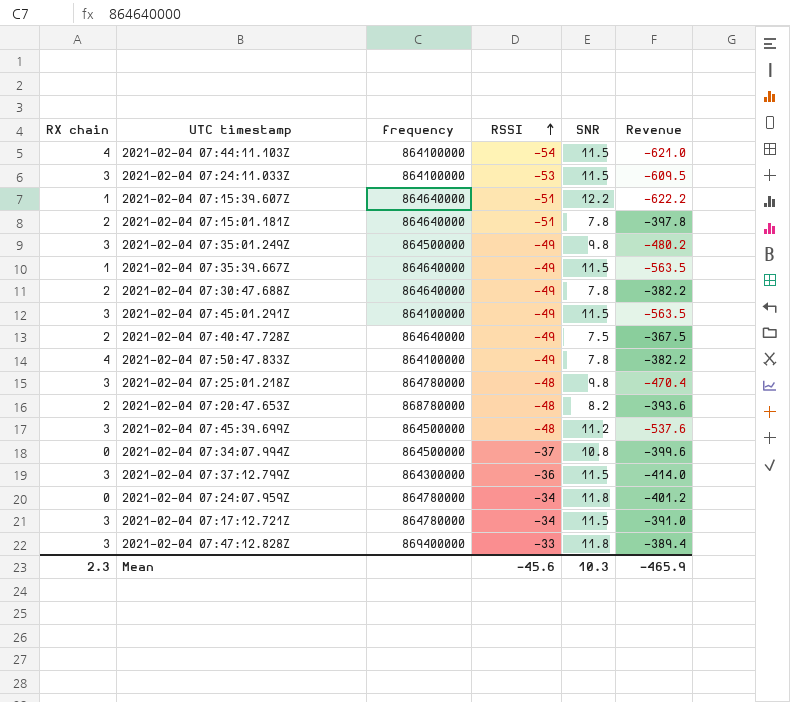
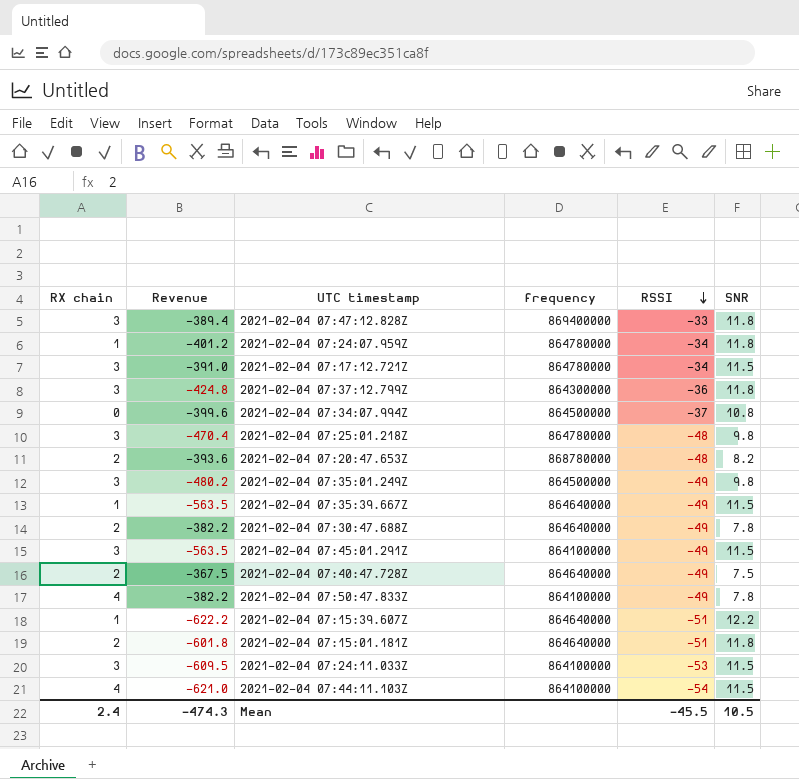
row order: RSSI ascending -> RSSI descending
column Revenue | position: 6 -> 2
row 2021-02-04 07:45:39.699Z: 3 | 864500000 | -48 | 11.2 | -537.6 -> none
2021-02-04 07:24:07.959Z | RX chain: 0 -> 1
2021-02-04 07:37:12.799Z | Revenue: -414.0 -> -424.8
2021-02-04 07:37:12.799Z | SNR: 11.5 -> 11.8
2021-02-04 07:15:01.181Z | Revenue: -397.8 -> -601.8
2021-02-04 07:15:01.181Z | SNR: 7.8 -> 11.8
Mean | RX chain: 2.3 -> 2.4
Mean | Revenue: -465.9 -> -474.3
Mean | RSSI: -45.6 -> -45.5
Mean | SNR: 10.3 -> 10.5

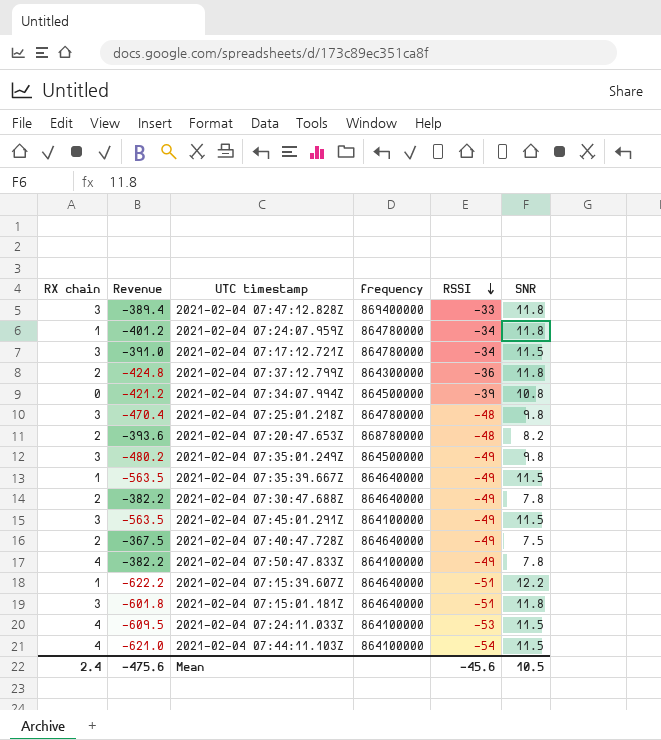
2021-02-04 07:37:12.799Z | RX chain: 3 -> 2
2021-02-04 07:34:07.994Z | Revenue: -399.6 -> -421.2
2021-02-04 07:34:07.994Z | RSSI: -37 -> -39
2021-02-04 07:15:01.181Z | RX chain: 2 -> 3
2021-02-04 07:24:11.033Z | RX chain: 3 -> 4
Mean | Revenue: -474.3 -> -475.6
Mean | RSSI: -45.5 -> -45.6

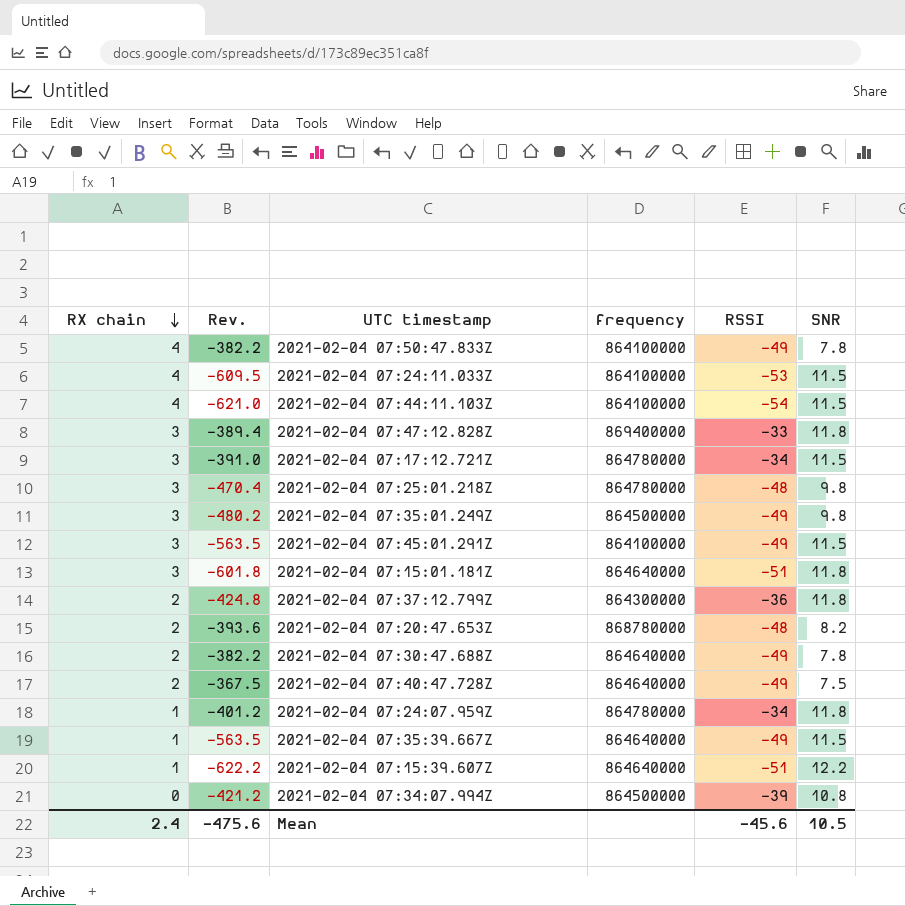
row order: RSSI descending -> RX chain descending
column name: Revenue -> Rev.

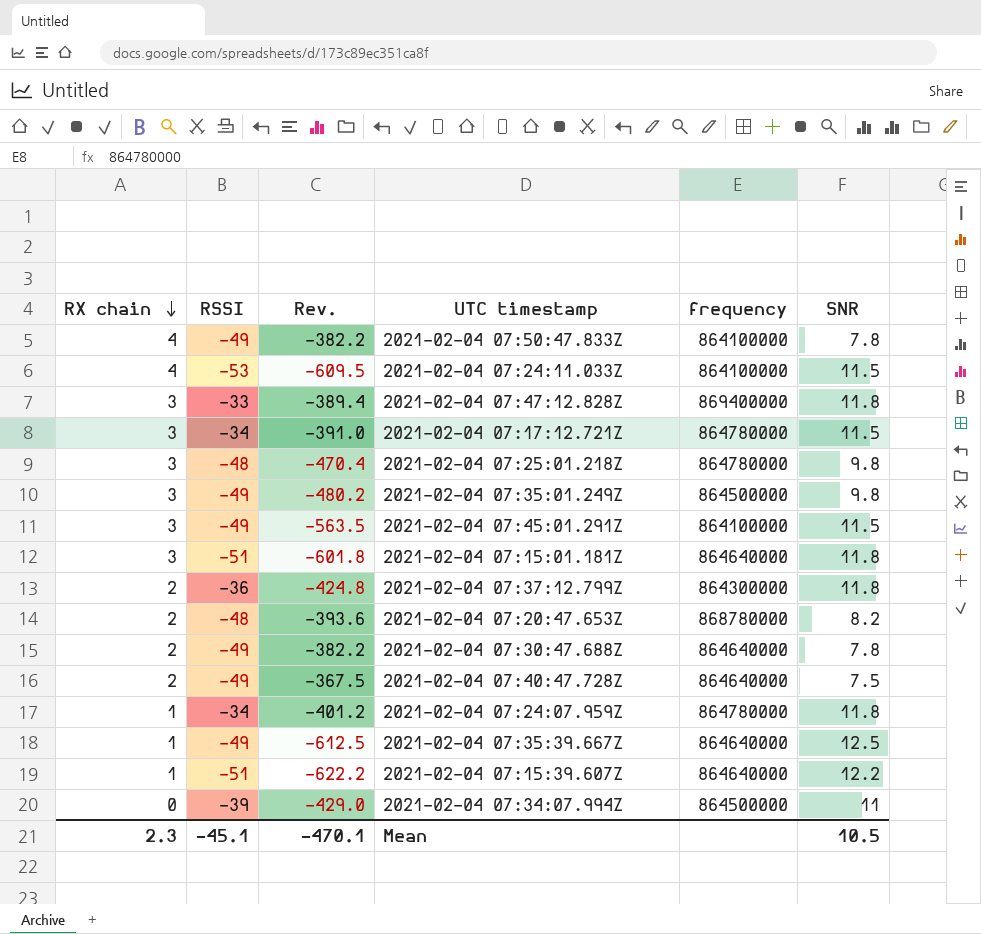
column RSSI | position: 5 -> 2
row 2021-02-04 07:44:11.103Z: 4 | -621.0 | 864100000 | -54 | 11.5 -> none
2021-02-04 07:35:39.667Z | Rev.: -563.5 -> -612.5
2021-02-04 07:35:39.667Z | SNR: 11.5 -> 12.5
2021-02-04 07:34:07.994Z | Rev.: -421.2 -> -429.0
2021-02-04 07:34:07.994Z | SNR: 10.8 -> 11
Mean | RX chain: 2.4 -> 2.3
Mean | RSSI: -45.6 -> -45.1
Mean | Rev.: -475.6 -> -470.1

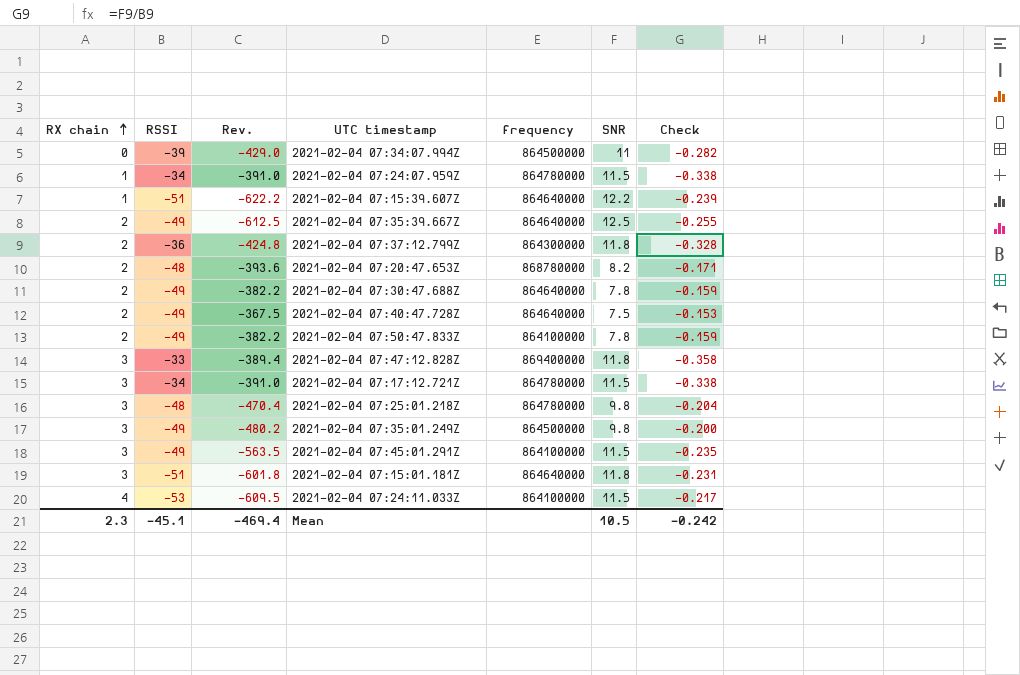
row order: RX chain descending -> RX chain ascending
column Check | formula: none -> [SNR] / [RSSI]
2021-02-04 07:24:07.959Z | Rev.: -401.2 -> -391.0
2021-02-04 07:24:07.959Z | SNR: 11.8 -> 11.5
2021-02-04 07:35:39.667Z | RX chain: 1 -> 2
2021-02-04 07:50:47.833Z | RX chain: 4 -> 2
Mean | Rev.: -470.1 -> -469.4

